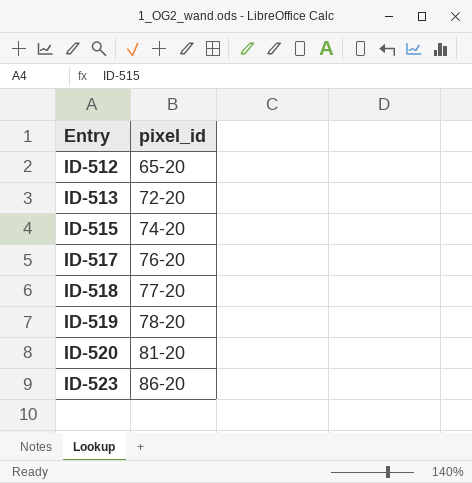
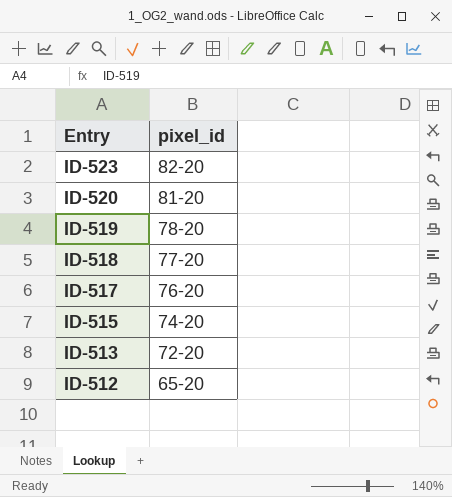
row order: Entry ascending -> Entry descending
ID-523 | pixel_id: 86-20 -> 82-20

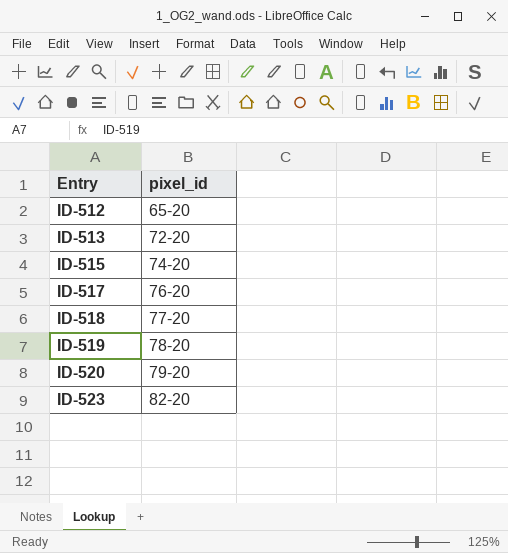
row order: Entry descending -> Entry ascending
ID-520 | pixel_id: 81-20 -> 79-20

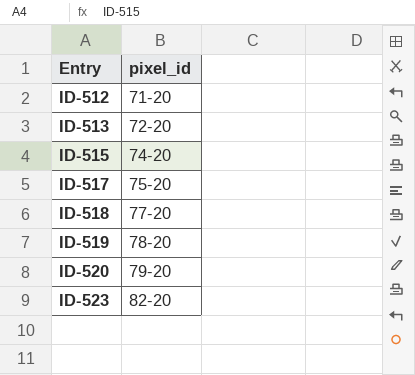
ID-512 | pixel_id: 65-20 -> 71-20
ID-517 | pixel_id: 76-20 -> 75-20

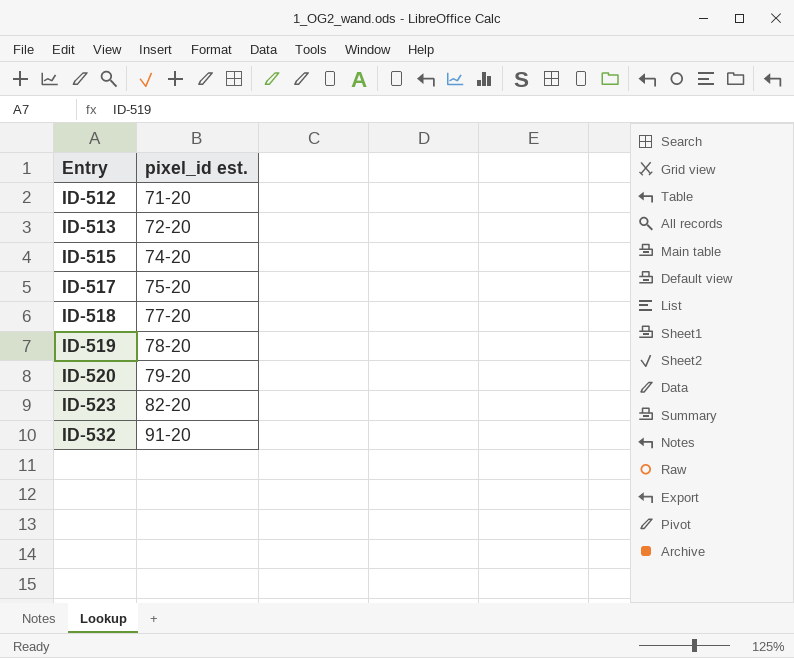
column name: pixel_id -> pixel_id est.
row ID-532: none -> 91-20

